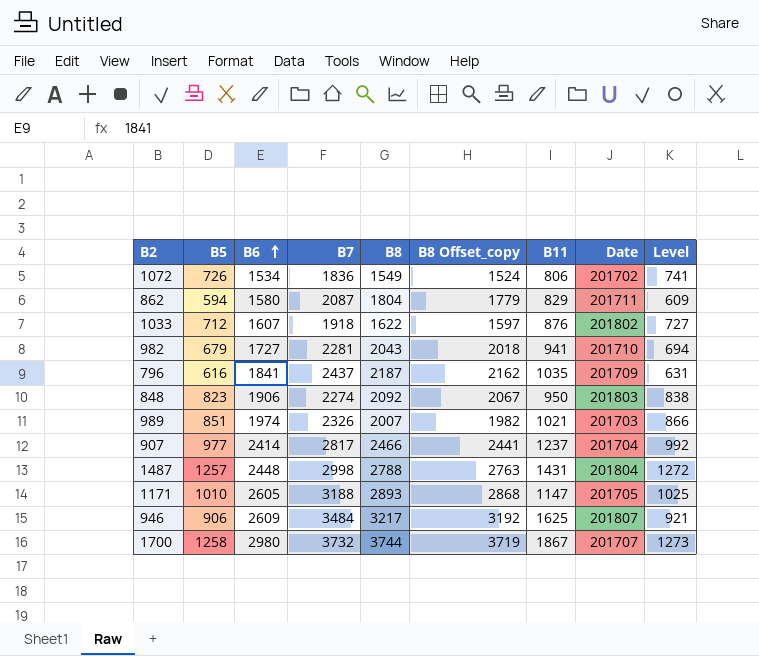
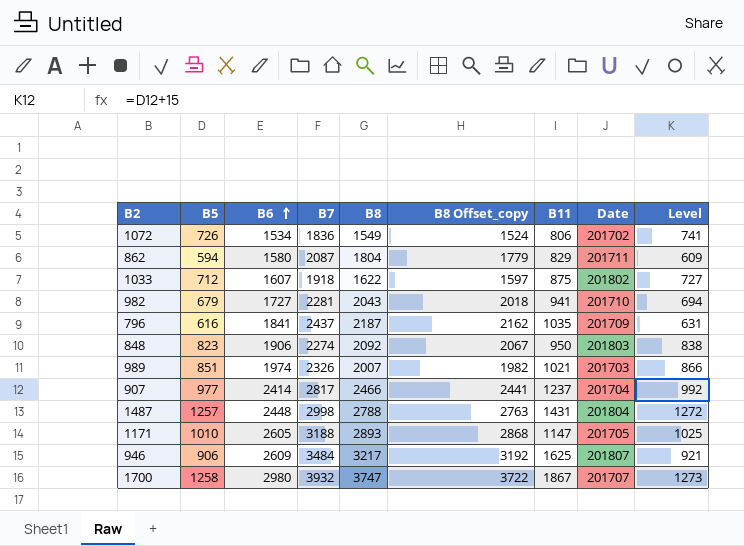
1033 | B11: 876 -> 875
1700 | B7: 3732 -> 3932
1700 | B8: 3744 -> 3747
1700 | B8 Offset_copy: 3719 -> 3722

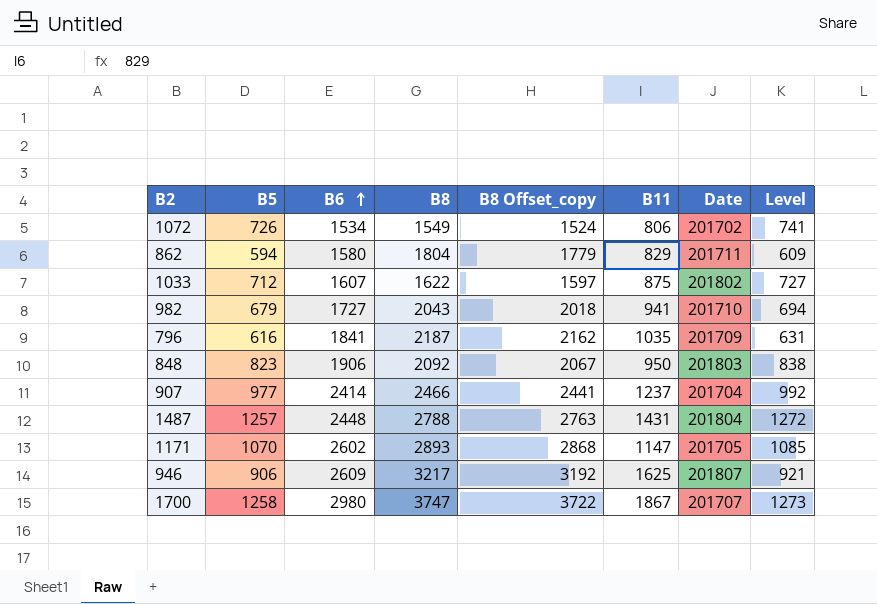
column B7 | position: 4 -> none
row 989: 851 | 1974 | 2326 | 2007 | 1982 | 1021 | 201703 | 866 -> none
1171 | B5: 1010 -> 1070
1171 | B6: 2605 -> 2602
1171 | Level: 1025 -> 1085

